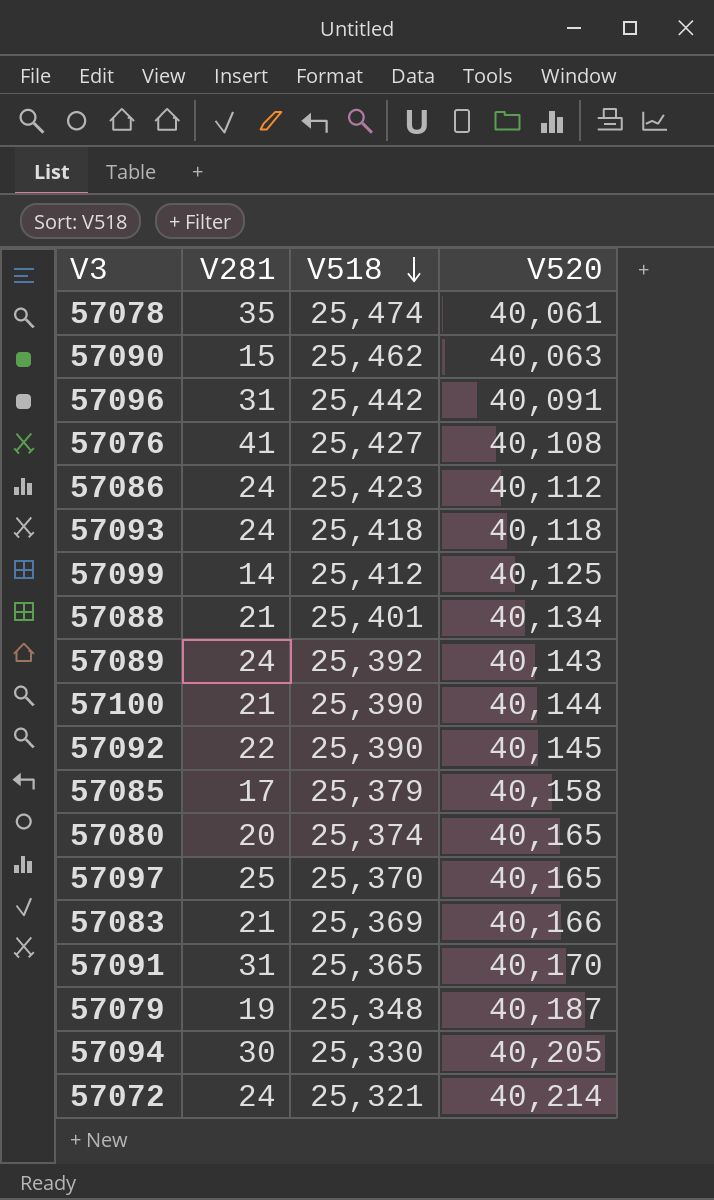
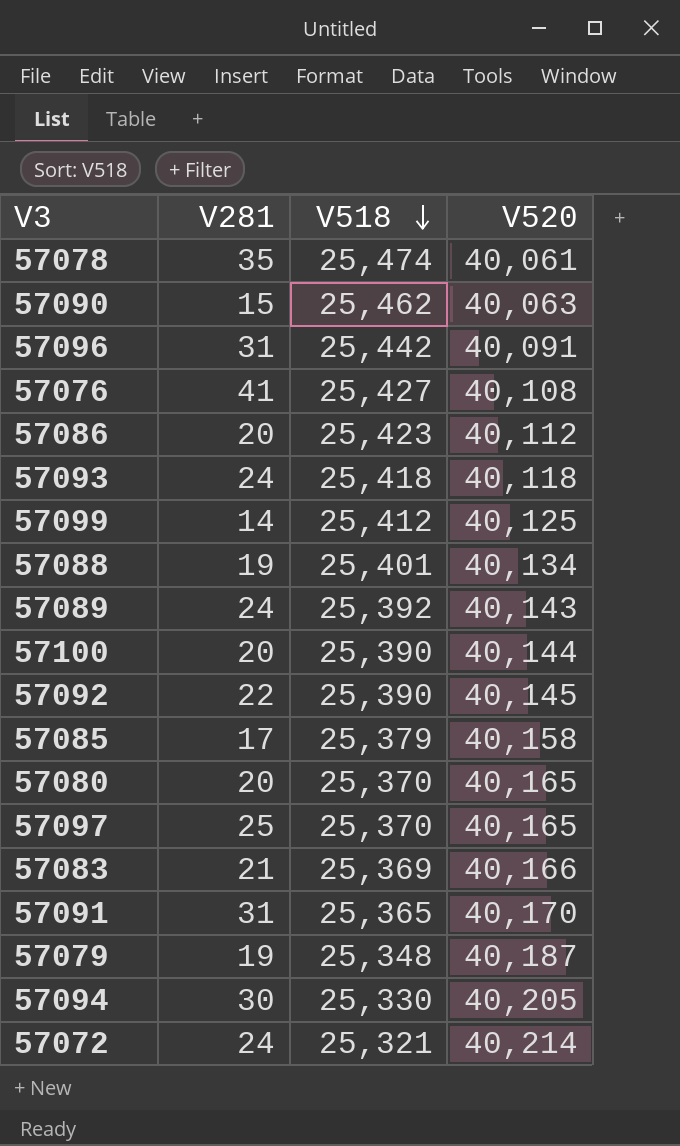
57086 | V281: 24 -> 20
57088 | V281: 21 -> 19
57100 | V281: 21 -> 20
57080 | V518: 25,374 -> 25,370

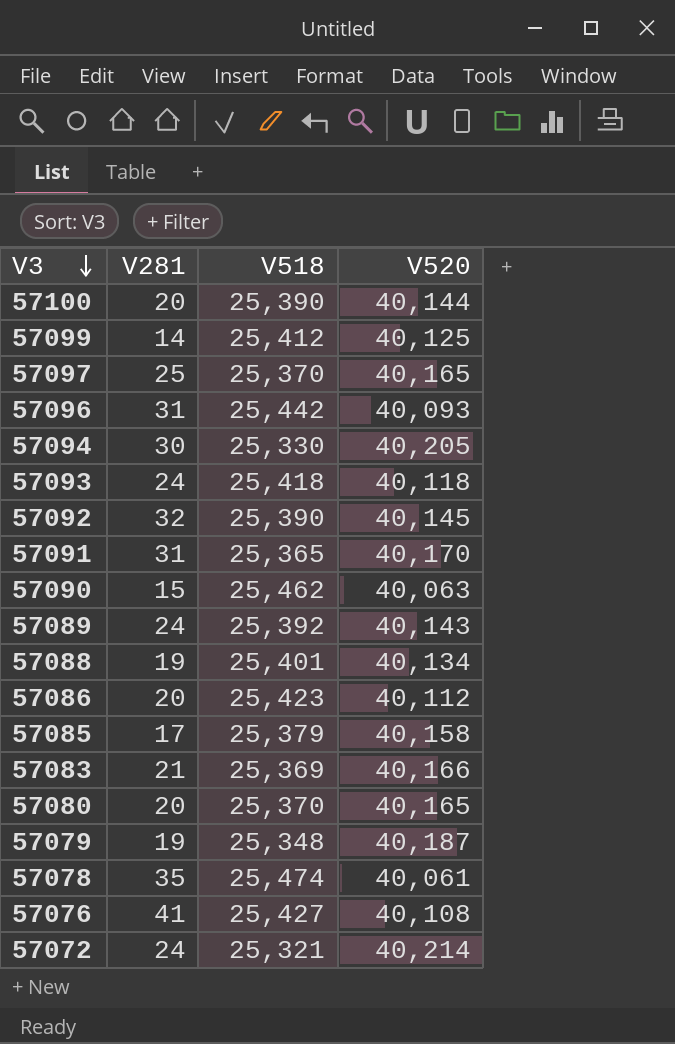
row order: V518 descending -> V3 descending
57096 | V520: 40,091 -> 40,093
57092 | V281: 22 -> 32

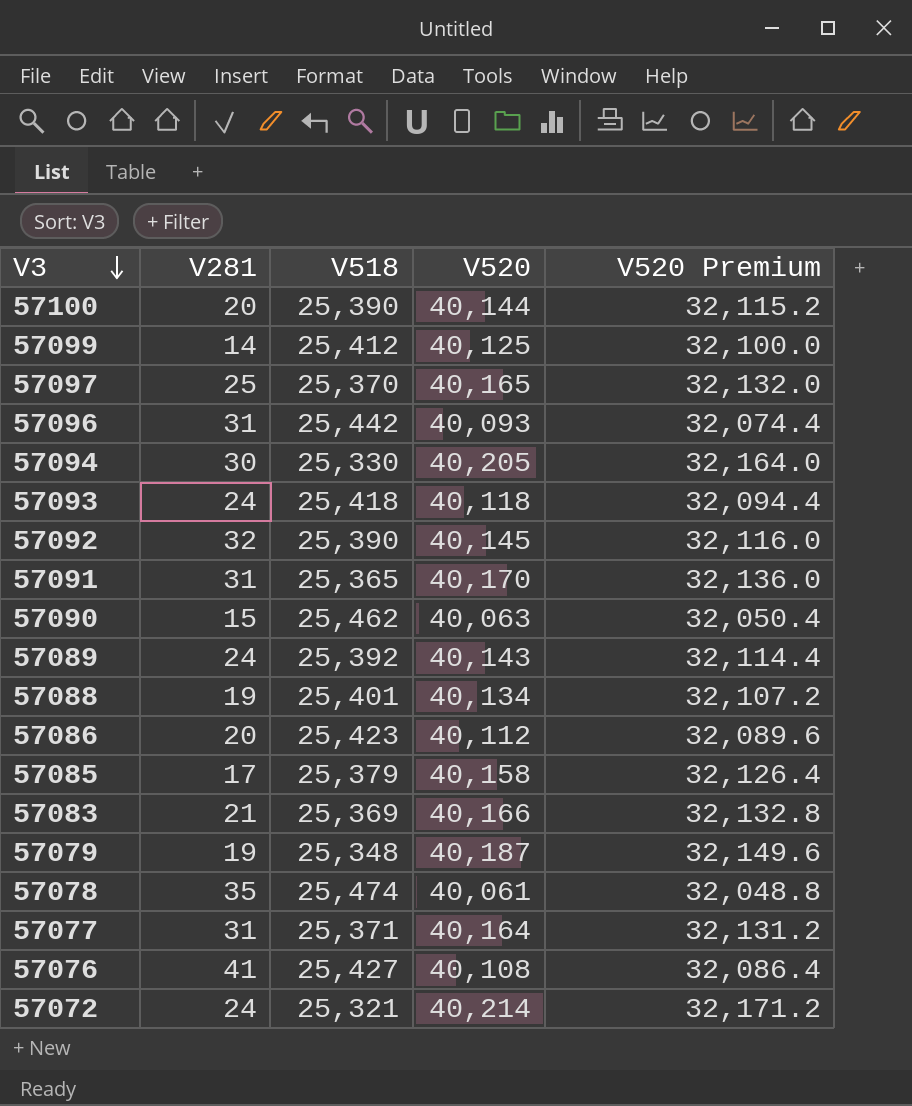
column V520 Premium | formula: none -> [V520] * 0.8
row 57080: 20 | 25,370 | 40,165 -> none
row 57077: none -> 31 | 25,371 | 40,164 | 32,131.2

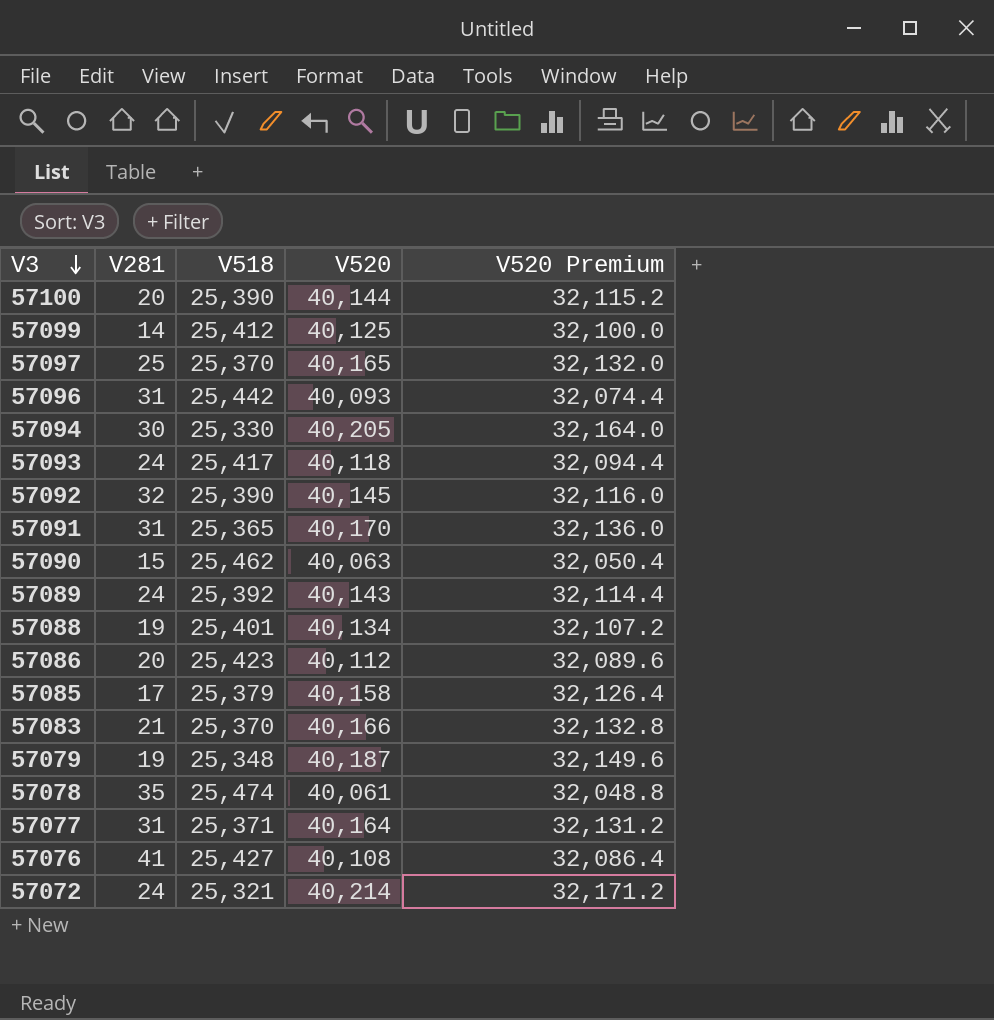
57093 | V518: 25,418 -> 25,417
57083 | V518: 25,369 -> 25,370

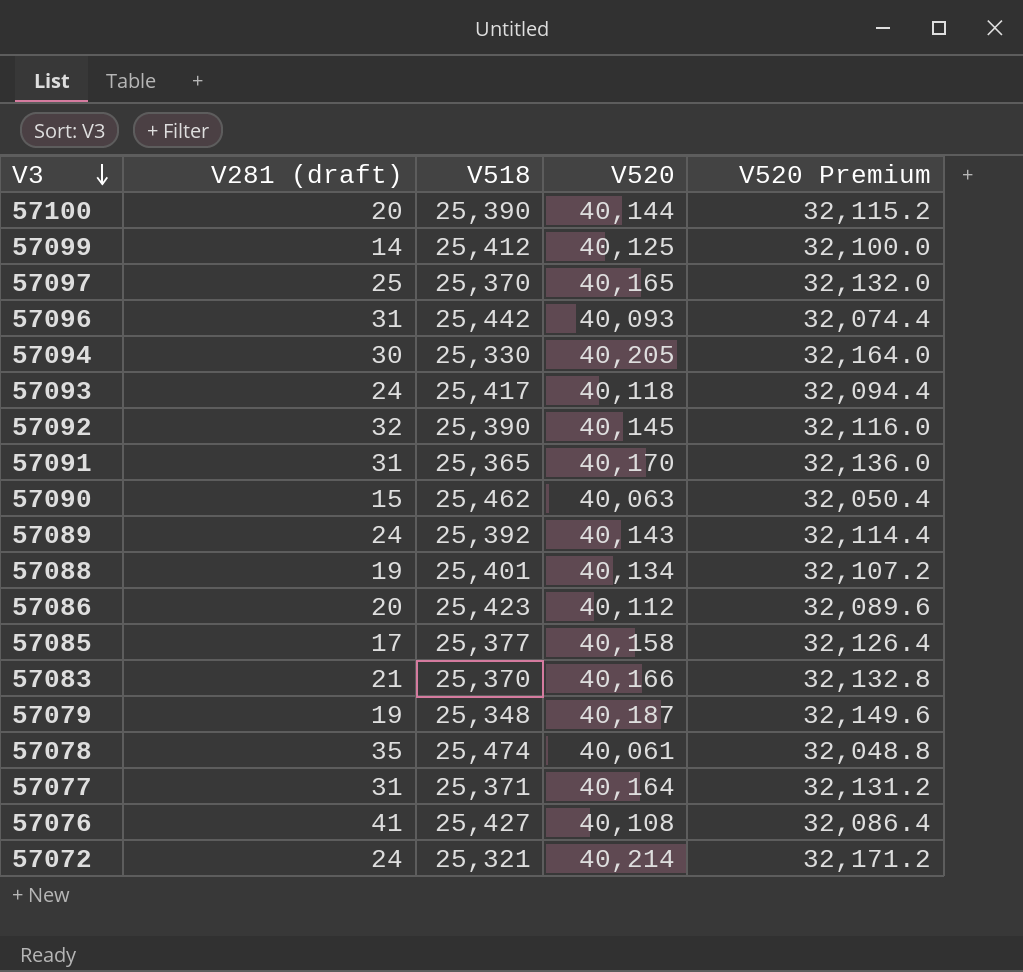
column name: V281 -> V281 (draft)
57085 | V518: 25,379 -> 25,377

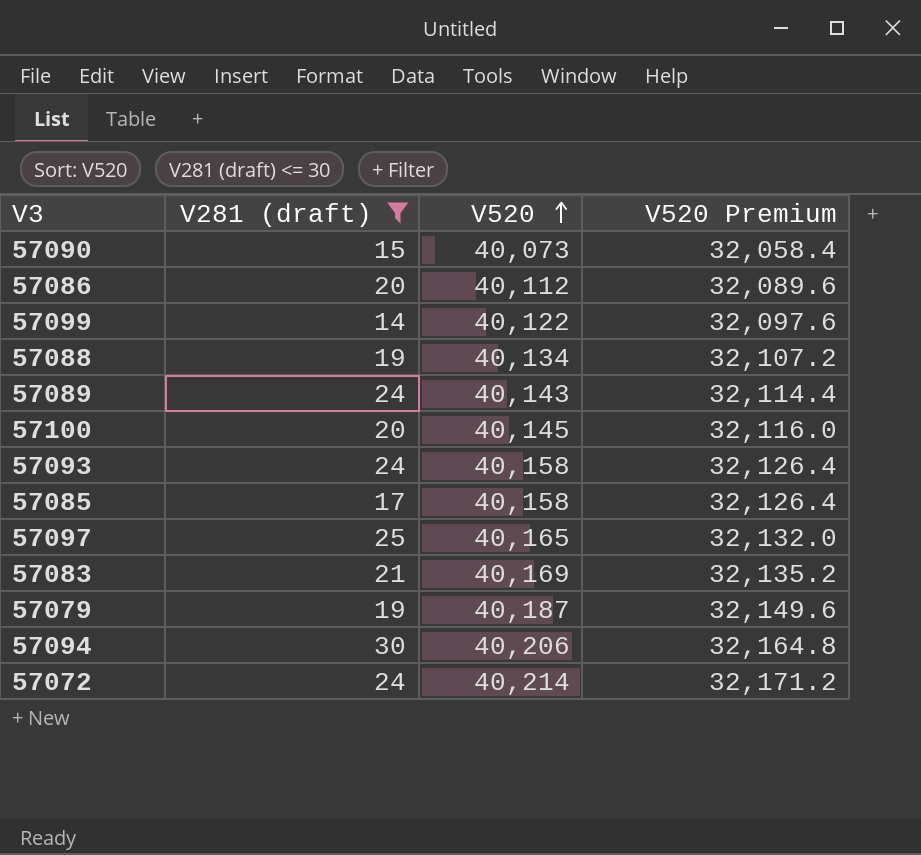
filter: none -> V281 (draft) <= 30
row order: V3 descending -> V520 ascending
column V518 | position: 3 -> none
57090 | V520: 40,063 -> 40,073
57090 | V520 Premium: 32,050.4 -> 32,058.4
57099 | V520: 40,125 -> 40,122
57099 | V520 Premium: 32,100.0 -> 32,097.6
57100 | V520: 40,144 -> 40,145
57100 | V520 Premium: 32,115.2 -> 32,116.0
57093 | V520: 40,118 -> 40,158
57093 | V520 Premium: 32,094.4 -> 32,126.4
57083 | V520: 40,166 -> 40,169
57083 | V520 Premium: 32,132.8 -> 32,135.2
57094 | V520: 40,205 -> 40,206
57094 | V520 Premium: 32,164.0 -> 32,164.8

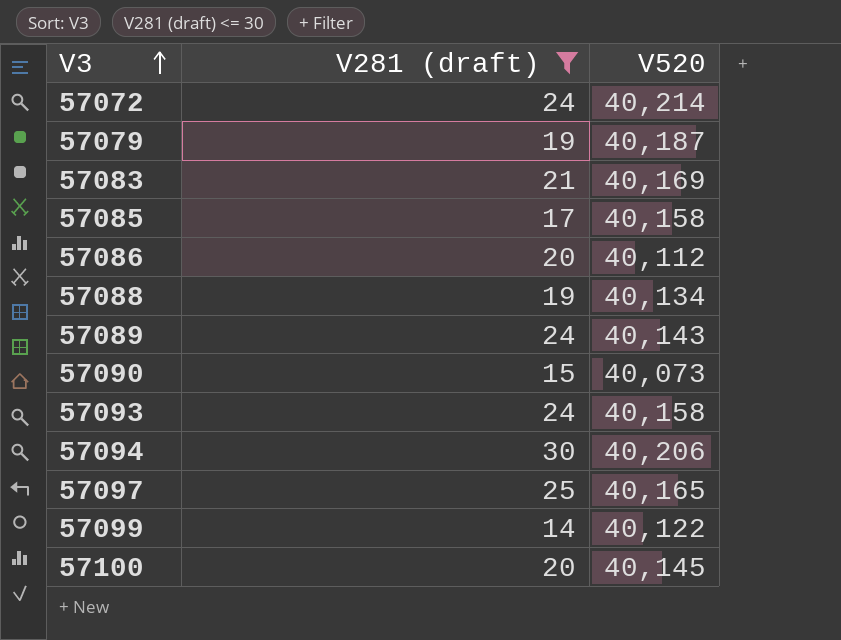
row order: V520 ascending -> V3 ascending
column V520 Premium | formula: [V520] * 0.8 -> none

